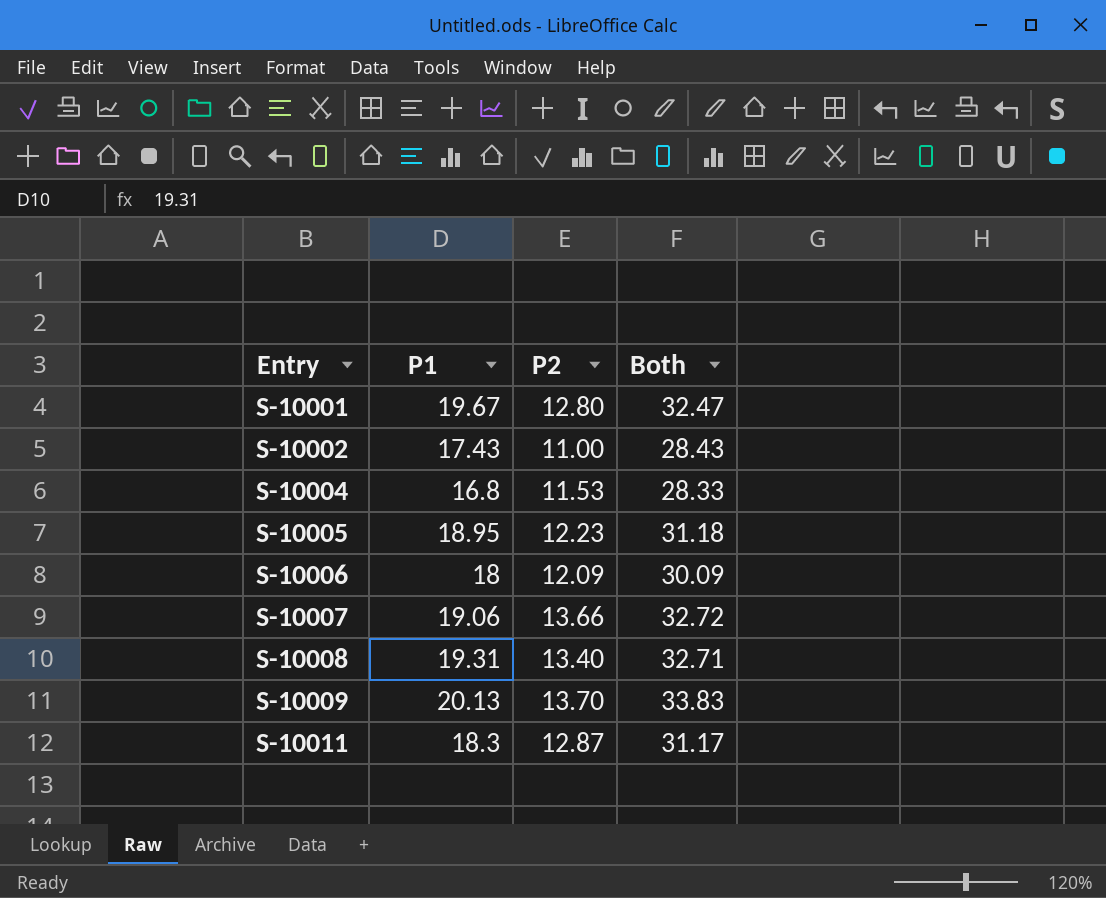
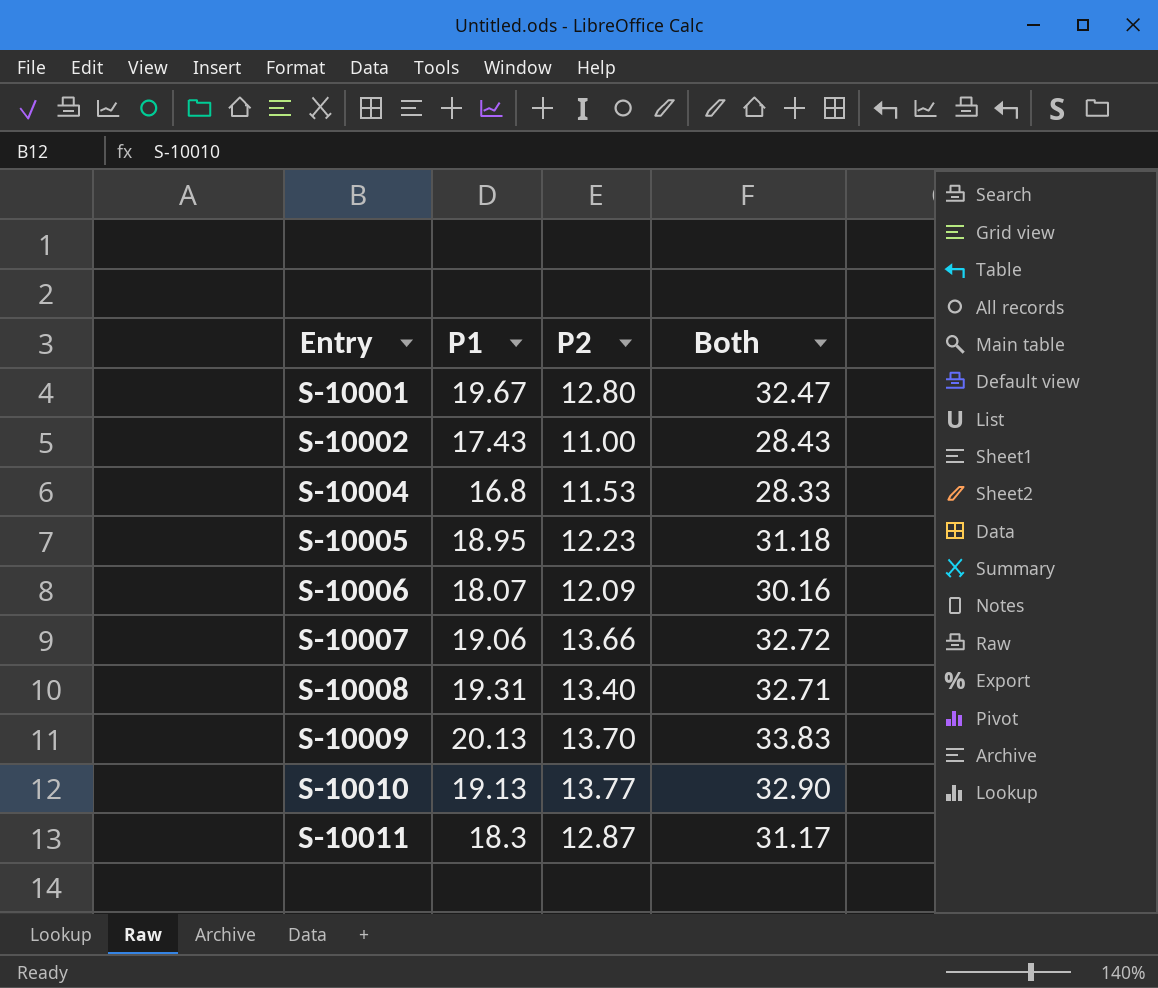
S-10006 | P1: 18 -> 18.07
S-10006 | Both: 30.09 -> 30.16
row S-10010: none -> 19.13 | 13.77 | 32.90

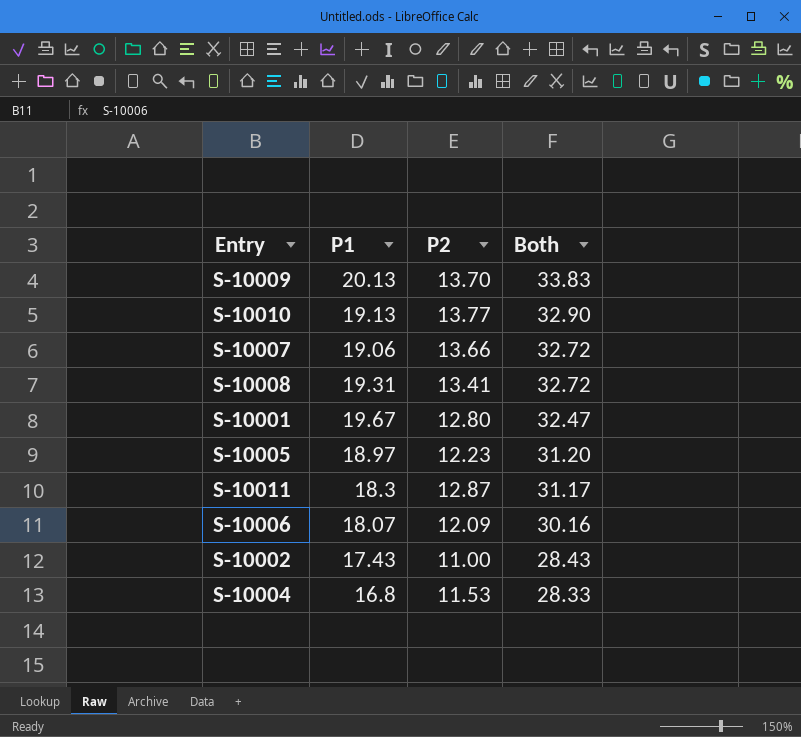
row order: Entry ascending -> Both descending
S-10008 | P2: 13.40 -> 13.41
S-10008 | Both: 32.71 -> 32.72
S-10005 | P1: 18.95 -> 18.97
S-10005 | Both: 31.18 -> 31.20

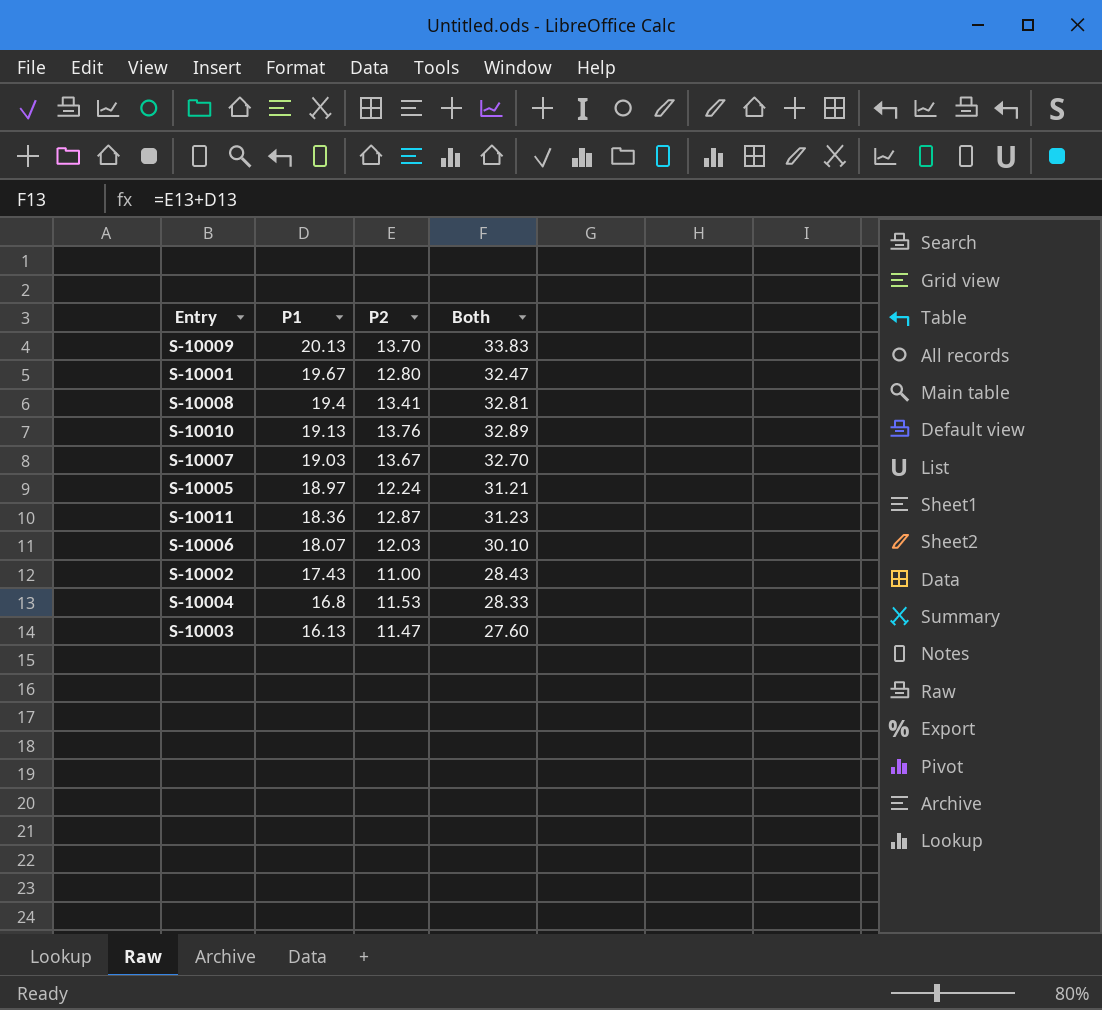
row order: Both descending -> P1 descending
S-10008 | P1: 19.31 -> 19.4
S-10008 | Both: 32.72 -> 32.81
S-10010 | P2: 13.77 -> 13.76
S-10010 | Both: 32.90 -> 32.89
S-10007 | P1: 19.06 -> 19.03
S-10007 | P2: 13.66 -> 13.67
S-10007 | Both: 32.72 -> 32.70
S-10005 | P2: 12.23 -> 12.24
S-10005 | Both: 31.20 -> 31.21
S-10011 | P1: 18.3 -> 18.36
S-10011 | Both: 31.17 -> 31.23
S-10006 | P2: 12.09 -> 12.03
S-10006 | Both: 30.16 -> 30.10
row S-10003: none -> 16.13 | 11.47 | 27.60

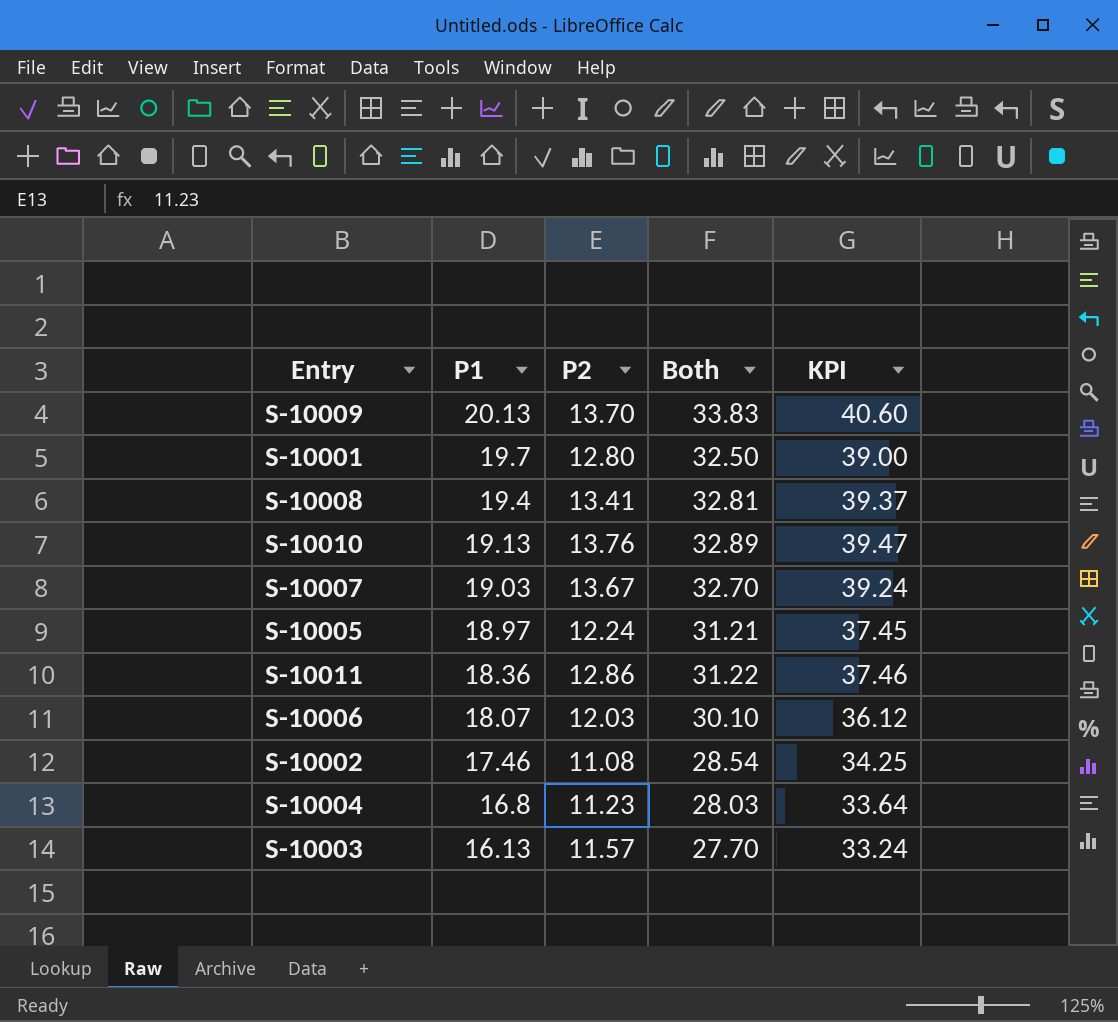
column KPI | formula: none -> [Both] * 1.2
S-10001 | P1: 19.67 -> 19.7
S-10001 | Both: 32.47 -> 32.50
S-10011 | P2: 12.87 -> 12.86
S-10011 | Both: 31.23 -> 31.22
S-10002 | P1: 17.43 -> 17.46
S-10002 | P2: 11.00 -> 11.08
S-10002 | Both: 28.43 -> 28.54
S-10004 | P2: 11.53 -> 11.23
S-10004 | Both: 28.33 -> 28.03
S-10003 | P2: 11.47 -> 11.57
S-10003 | Both: 27.60 -> 27.70

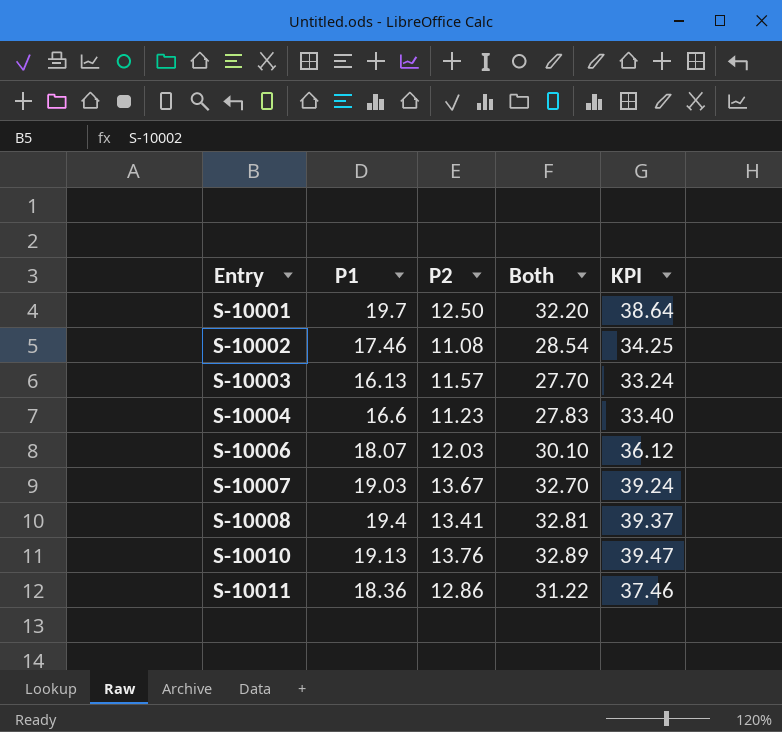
row order: P1 descending -> Entry ascending
row S-10009: 20.13 | 13.70 | 33.83 | 40.60 -> none
row S-10005: 18.97 | 12.24 | 31.21 | 37.45 -> none
S-10001 | P2: 12.80 -> 12.50
S-10001 | Both: 32.50 -> 32.20
S-10001 | KPI: 39.00 -> 38.64
S-10004 | P1: 16.8 -> 16.6
S-10004 | Both: 28.03 -> 27.83
S-10004 | KPI: 33.64 -> 33.40

